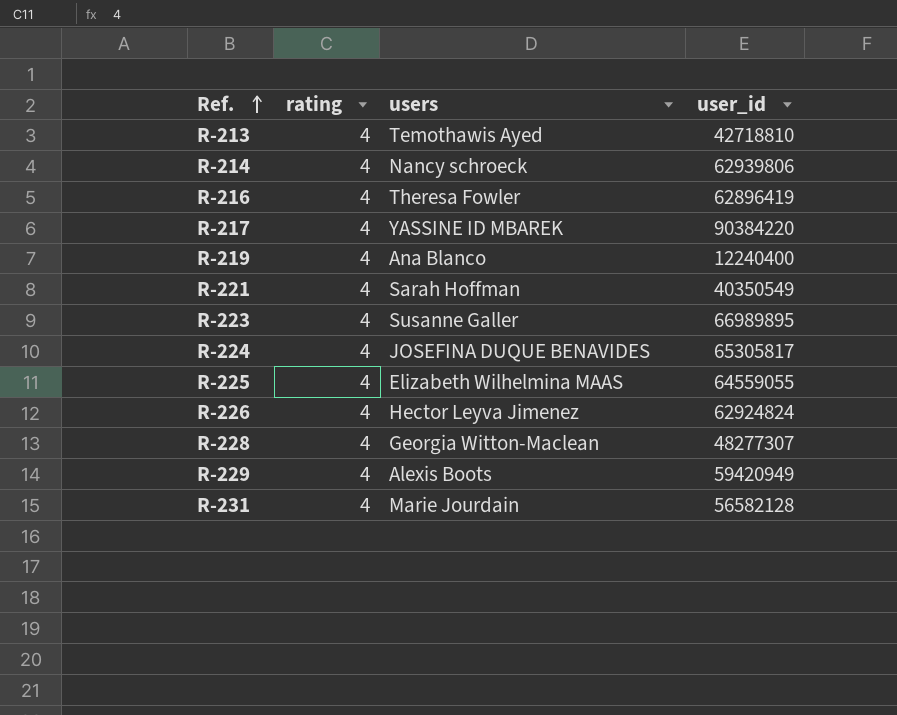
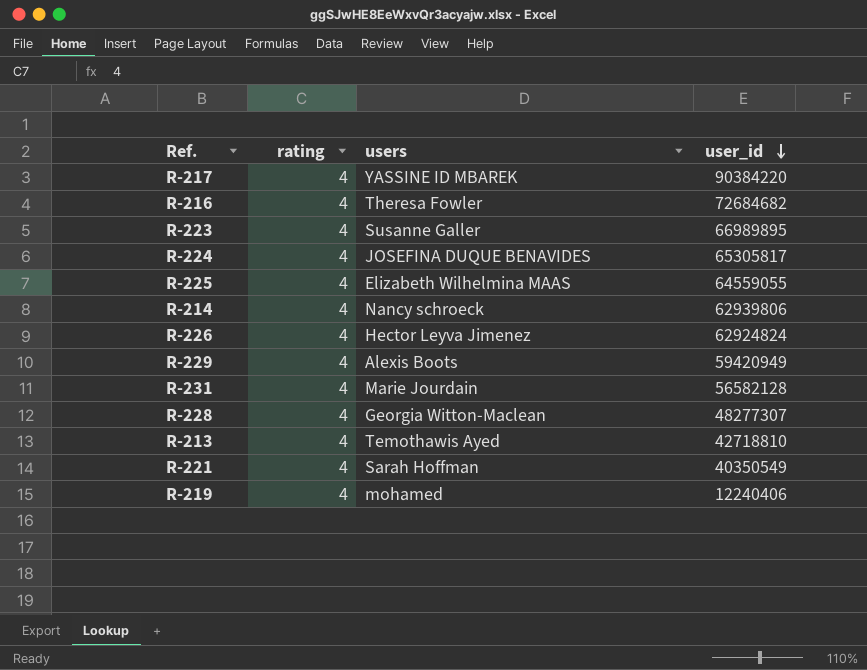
row order: Ref. ascending -> user_id descending
R-216 | user_id: 62896419 -> 72684682
R-219 | users: Ana Blanco -> mohamed
R-219 | user_id: 12240400 -> 12240406

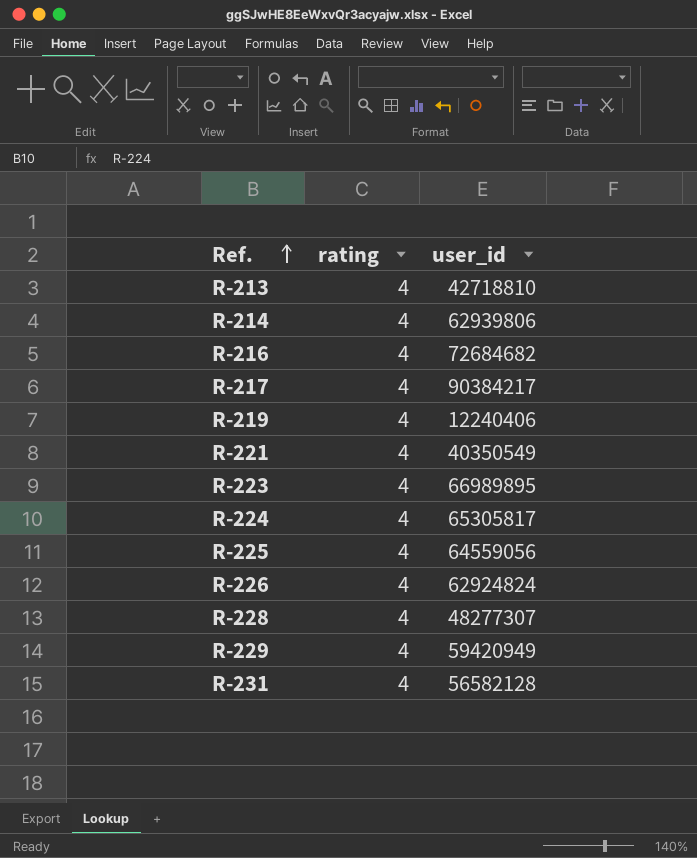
row order: user_id descending -> Ref. ascending
column users | position: 3 -> none
R-217 | user_id: 90384220 -> 90384217
R-225 | user_id: 64559055 -> 64559056

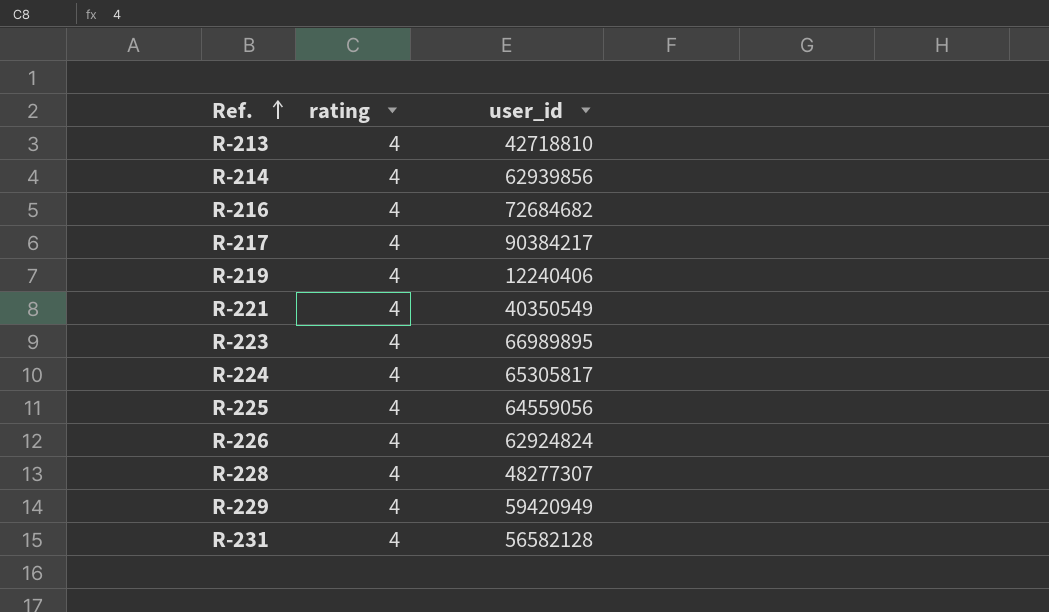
R-214 | user_id: 62939806 -> 62939856

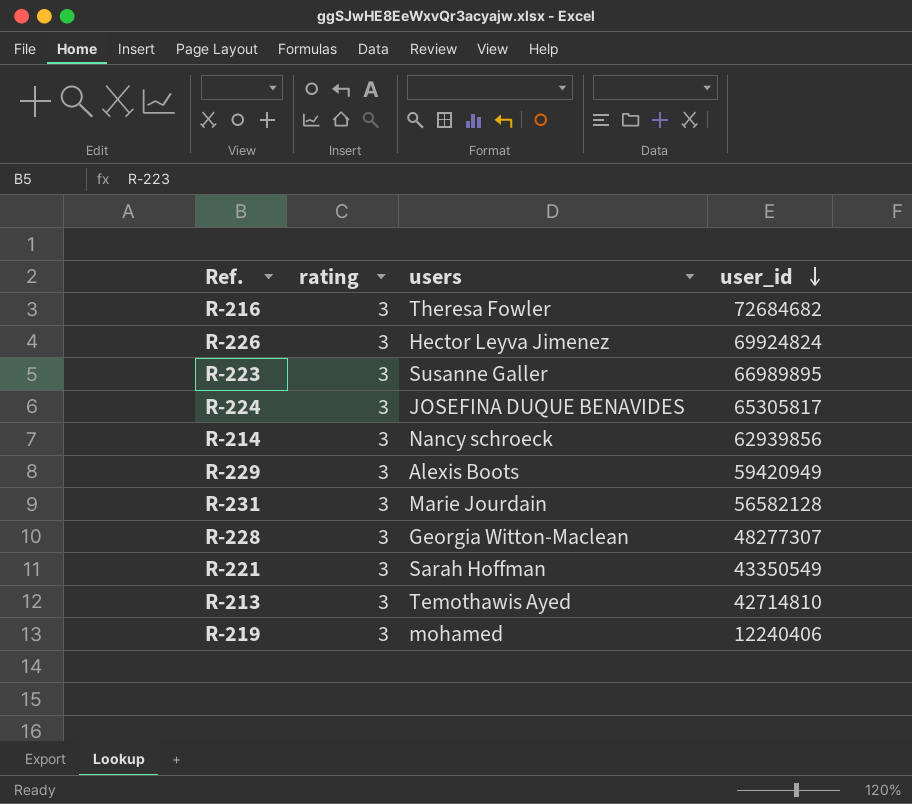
row order: Ref. ascending -> user_id descending
column users | position: none -> 3
row R-217: 4 | 90384217 -> none
row R-225: 4 | 64559056 -> none
R-216 | rating: 4 -> 3
R-226 | rating: 4 -> 3
R-226 | user_id: 62924824 -> 69924824
R-223 | rating: 4 -> 3
R-224 | rating: 4 -> 3
R-214 | rating: 4 -> 3
R-229 | rating: 4 -> 3
R-231 | rating: 4 -> 3
R-228 | rating: 4 -> 3
R-221 | rating: 4 -> 3
R-221 | user_id: 40350549 -> 43350549
R-213 | rating: 4 -> 3
R-213 | user_id: 42718810 -> 42714810
R-219 | rating: 4 -> 3

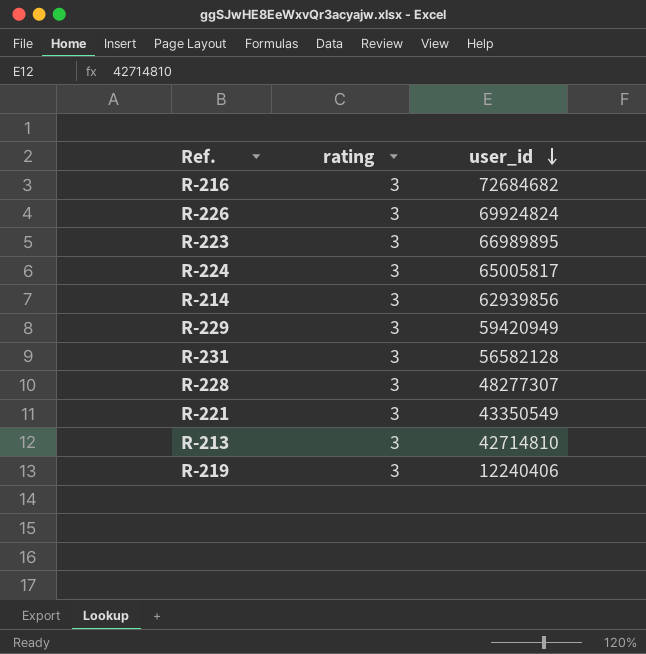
column users | position: 3 -> none
R-224 | user_id: 65305817 -> 65005817

